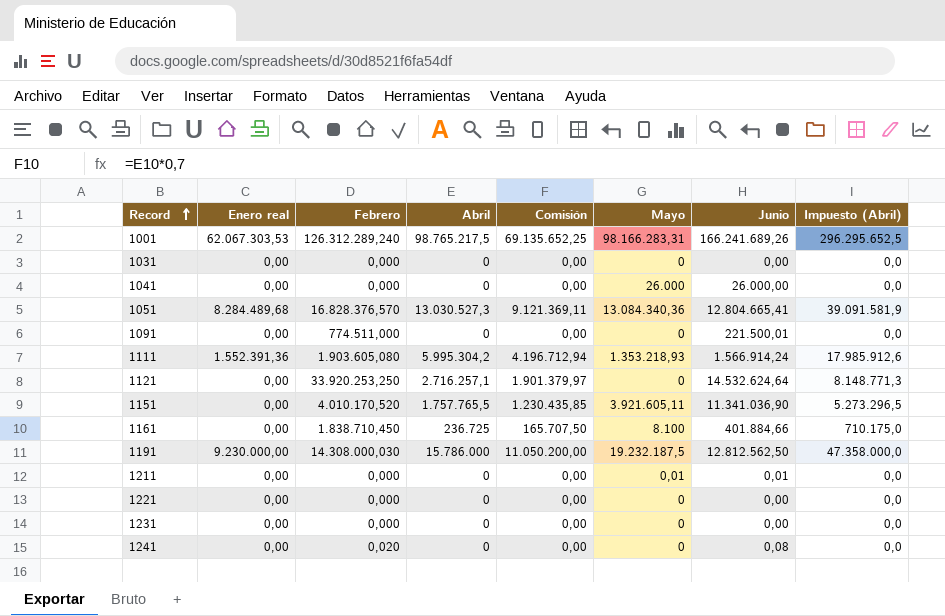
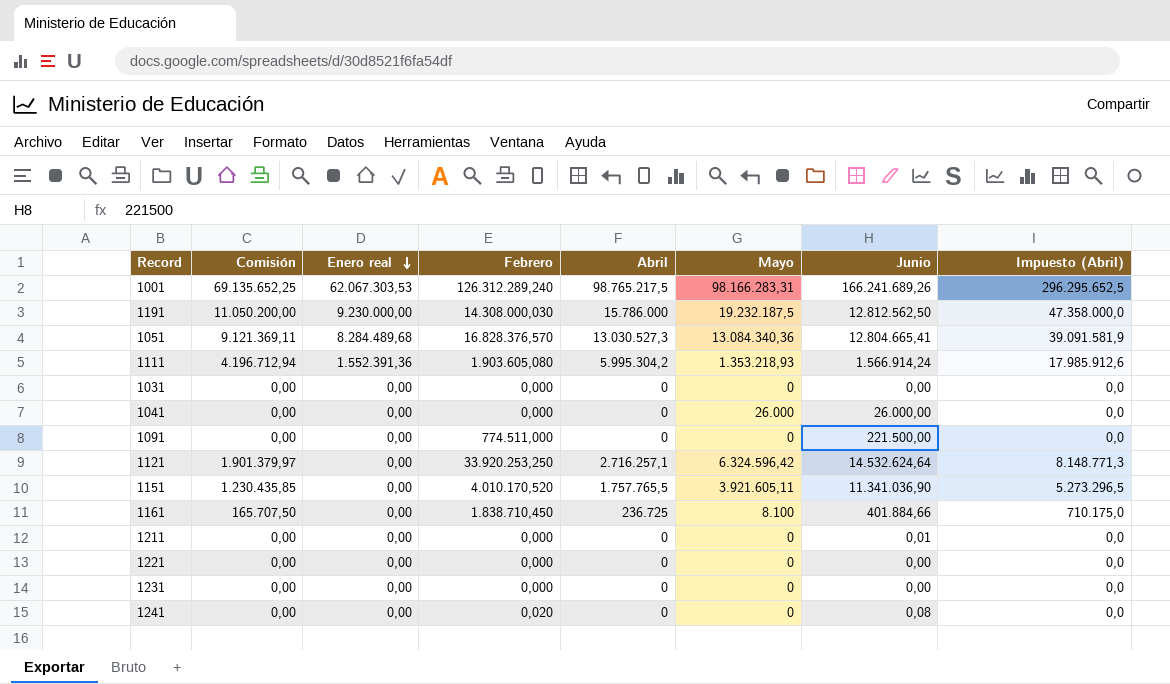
row order: Record ascending -> Enero real descending
column Comisión | position: 5 -> 2
1091 | Junio: 221.500,01 -> 221.500,00
1121 | Mayo: 0 -> 6.324.596,42
1211 | Mayo: 0,01 -> 0

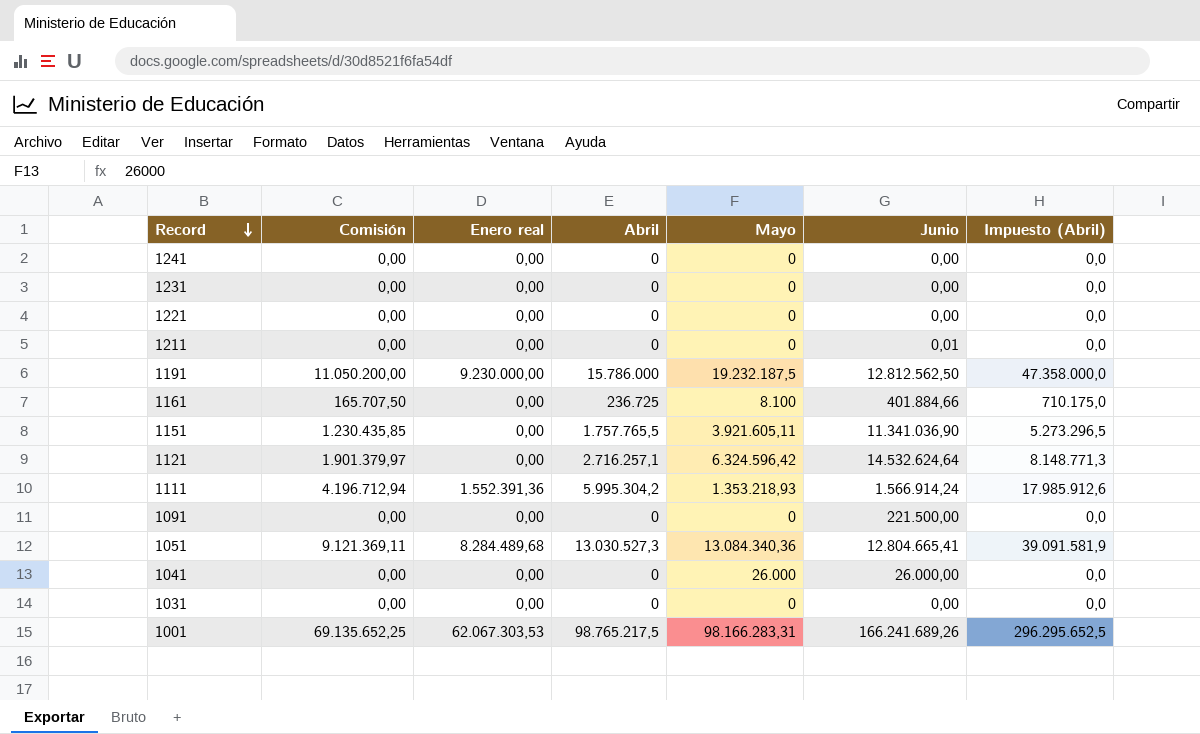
row order: Enero real descending -> Record descending
column Febrero | position: 4 -> none
1241 | Junio: 0,08 -> 0,00

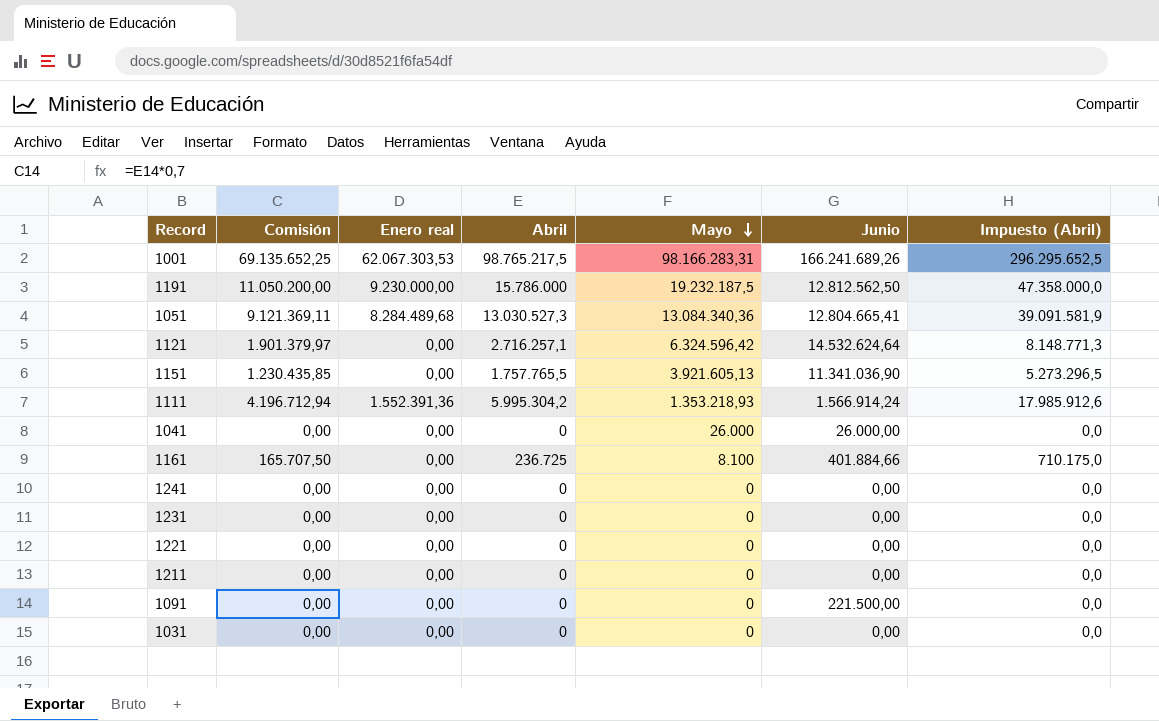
row order: Record descending -> Mayo descending
1151 | Mayo: 3.921.605,11 -> 3.921.605,13
1211 | Junio: 0,01 -> 0,00

